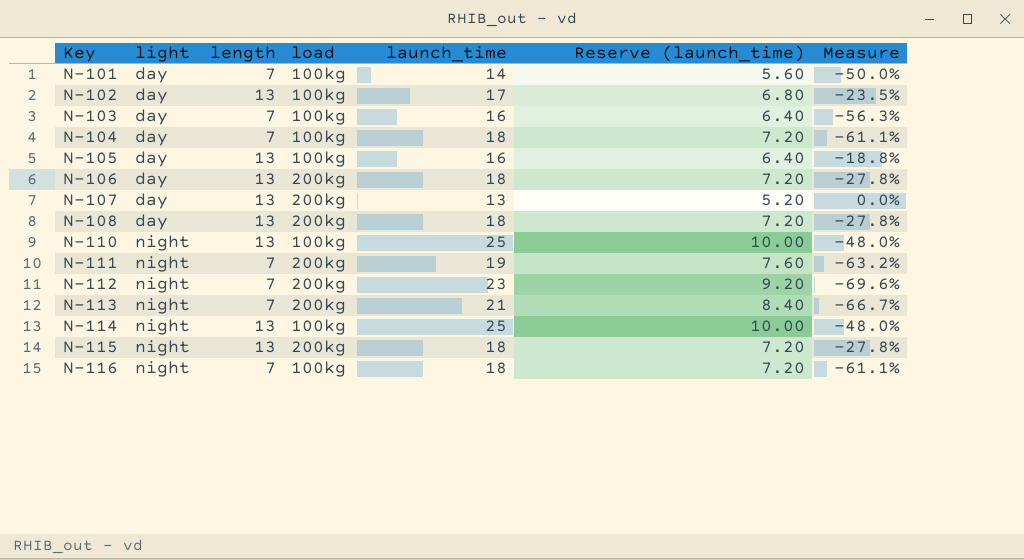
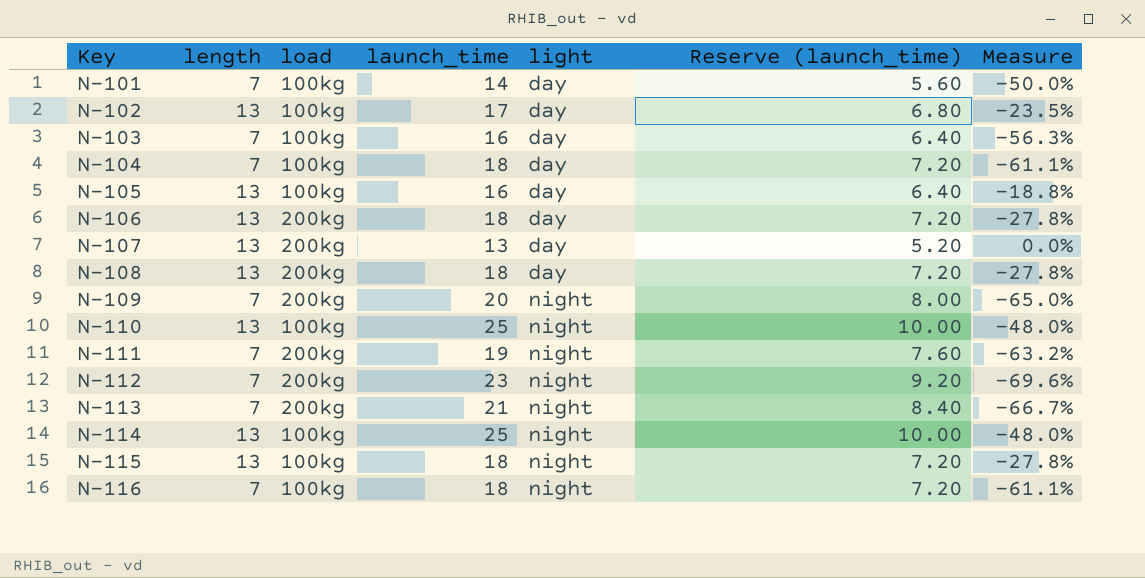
column light | position: 2 -> 5
row N-109: none -> 7 | 200kg | 20 | night | 8.00 | -65.0%
N-115 | load: 200kg -> 100kg

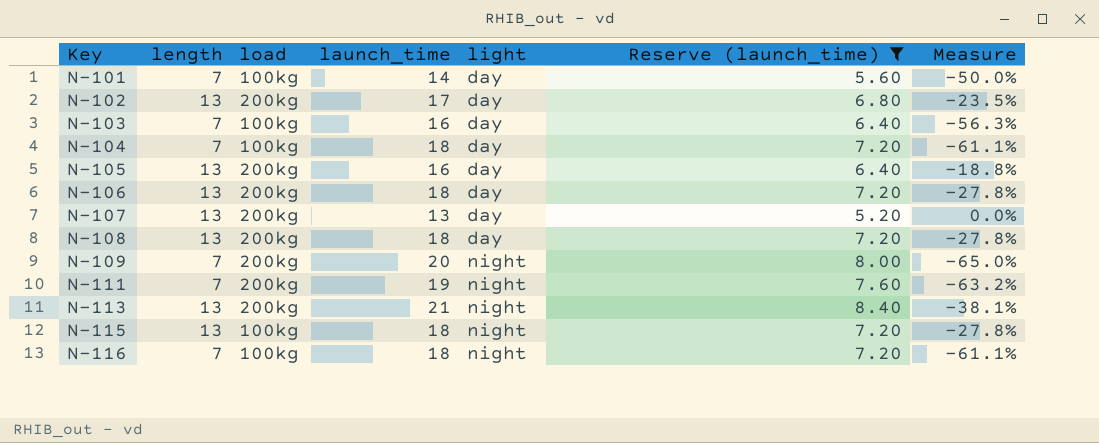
filter: none -> Reserve (launch_time) <= 8.40
N-102 | load: 100kg -> 200kg
N-105 | load: 100kg -> 200kg
N-113 | length: 7 -> 13
N-113 | Measure: -66.7% -> -38.1%

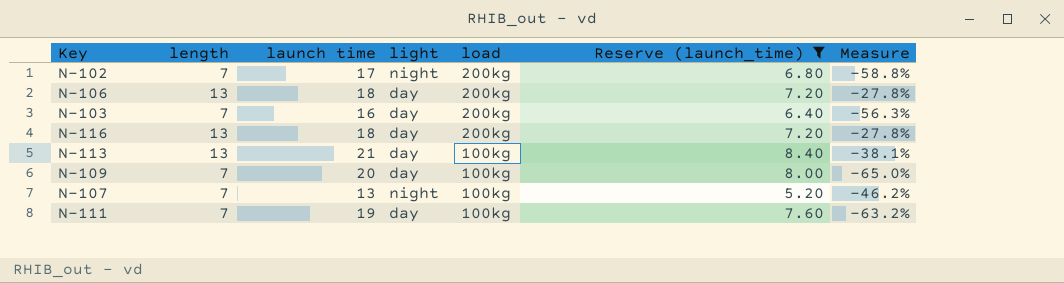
row order: Key ascending -> load descending
column name: launch_time -> launch time
column load | position: 3 -> 5
row N-101: 7 | 100kg | 14 | day | 5.60 | -50.0% -> none
row N-104: 7 | 100kg | 18 | day | 7.20 | -61.1% -> none
row N-105: 13 | 200kg | 16 | day | 6.40 | -18.8% -> none
row N-108: 13 | 200kg | 18 | day | 7.20 | -27.8% -> none
row N-115: 13 | 100kg | 18 | night | 7.20 | -27.8% -> none
N-102 | length: 13 -> 7
N-102 | light: day -> night
N-102 | Measure: -23.5% -> -58.8%
N-103 | load: 100kg -> 200kg
N-116 | length: 7 -> 13
N-116 | light: night -> day
N-116 | load: 100kg -> 200kg
N-116 | Measure: -61.1% -> -27.8%
N-113 | light: night -> day
N-113 | load: 200kg -> 100kg
N-109 | light: night -> day
N-109 | load: 200kg -> 100kg
N-107 | length: 13 -> 7
N-107 | light: day -> night
N-107 | load: 200kg -> 100kg
N-107 | Measure: 0.0% -> -46.2%
N-111 | light: night -> day
N-111 | load: 200kg -> 100kg

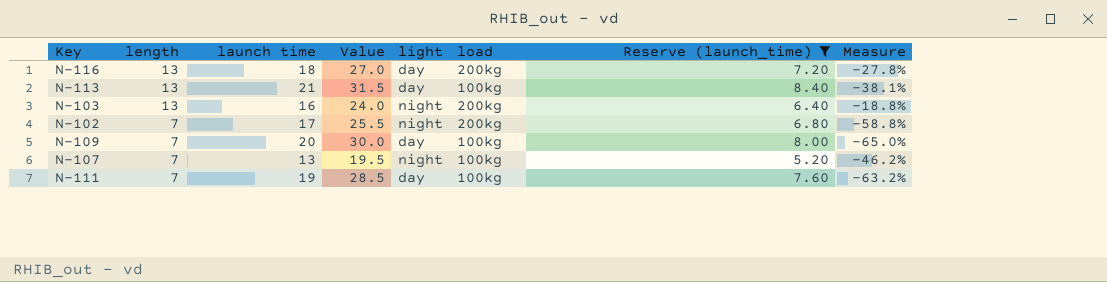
row order: load descending -> length descending
column Value | formula: none -> [launch time] * 1.5
row N-106: 13 | 18 | day | 200kg | 7.20 | -27.8% -> none
N-103 | length: 7 -> 13
N-103 | light: day -> night
N-103 | Measure: -56.3% -> -18.8%

